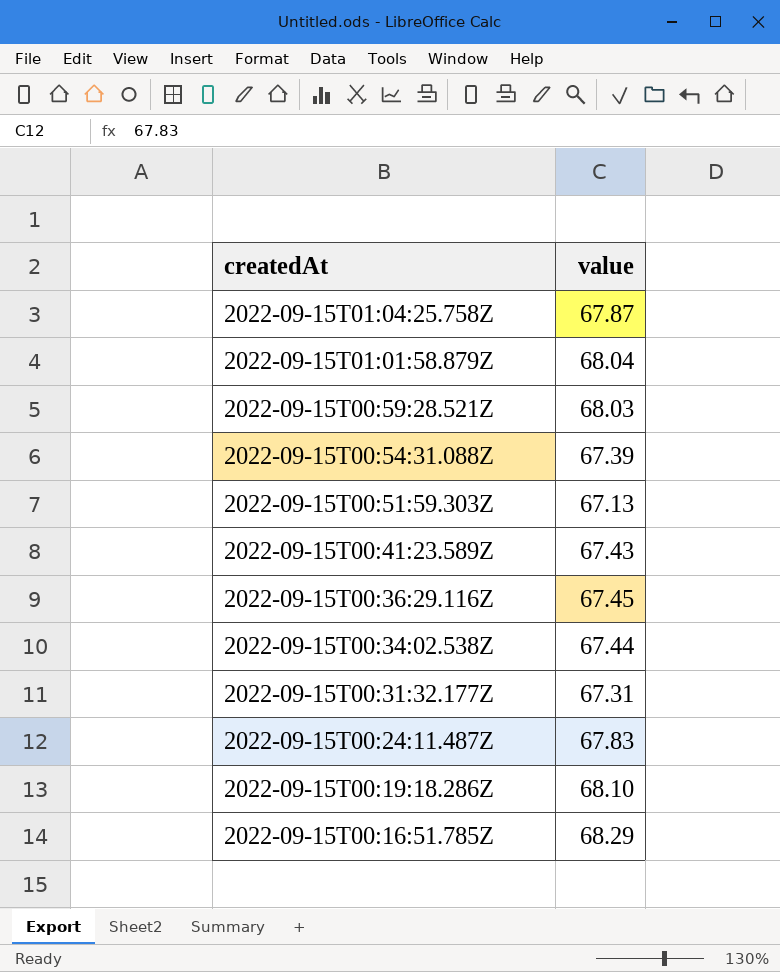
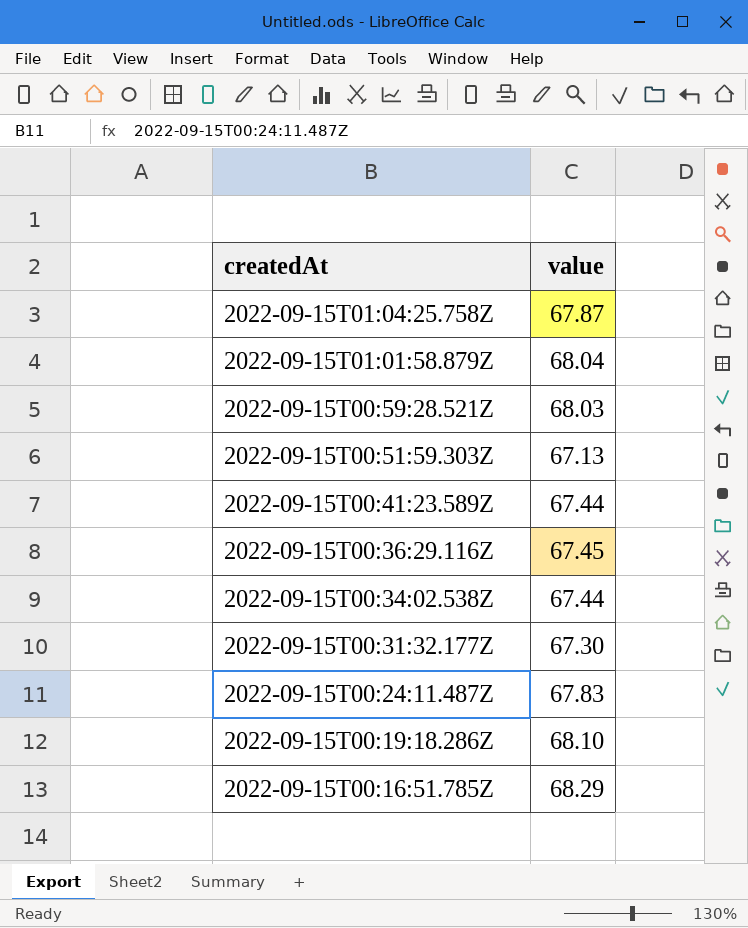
row 2022-09-15T00:54:31.088Z: 67.39 -> none
2022-09-15T00:41:23.589Z | value: 67.43 -> 67.44
2022-09-15T00:31:32.177Z | value: 67.31 -> 67.30

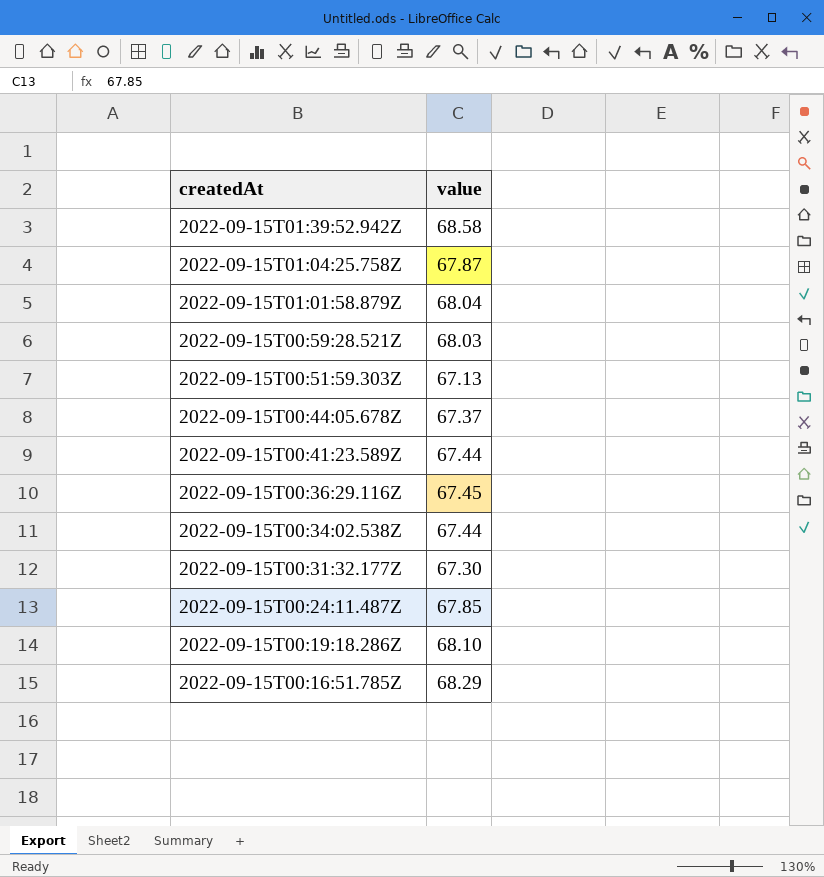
row 2022-09-15T01:39:52.942Z: none -> 68.58
row 2022-09-15T00:44:05.678Z: none -> 67.37
2022-09-15T00:24:11.487Z | value: 67.83 -> 67.85

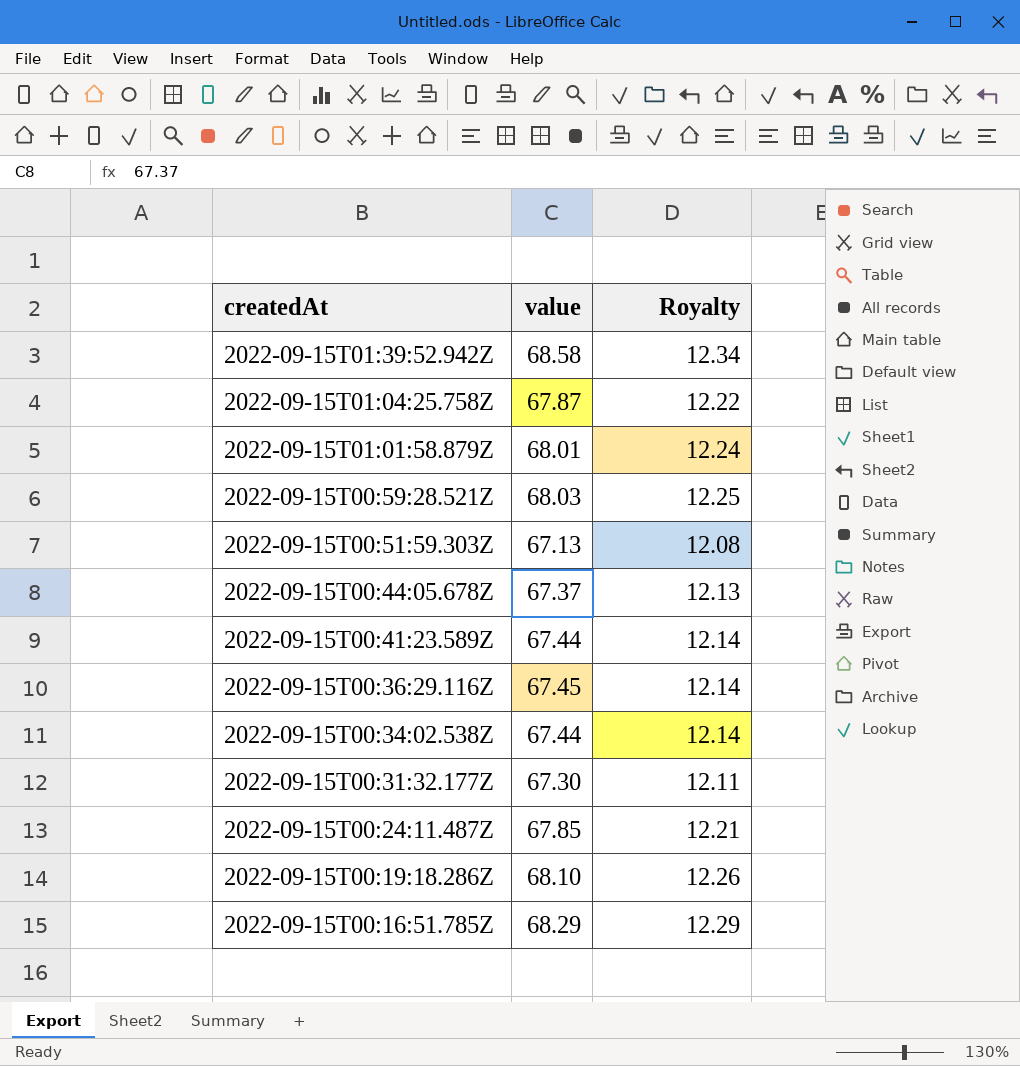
column Royalty | formula: none -> [value] * 0.18
2022-09-15T01:01:58.879Z | value: 68.04 -> 68.01

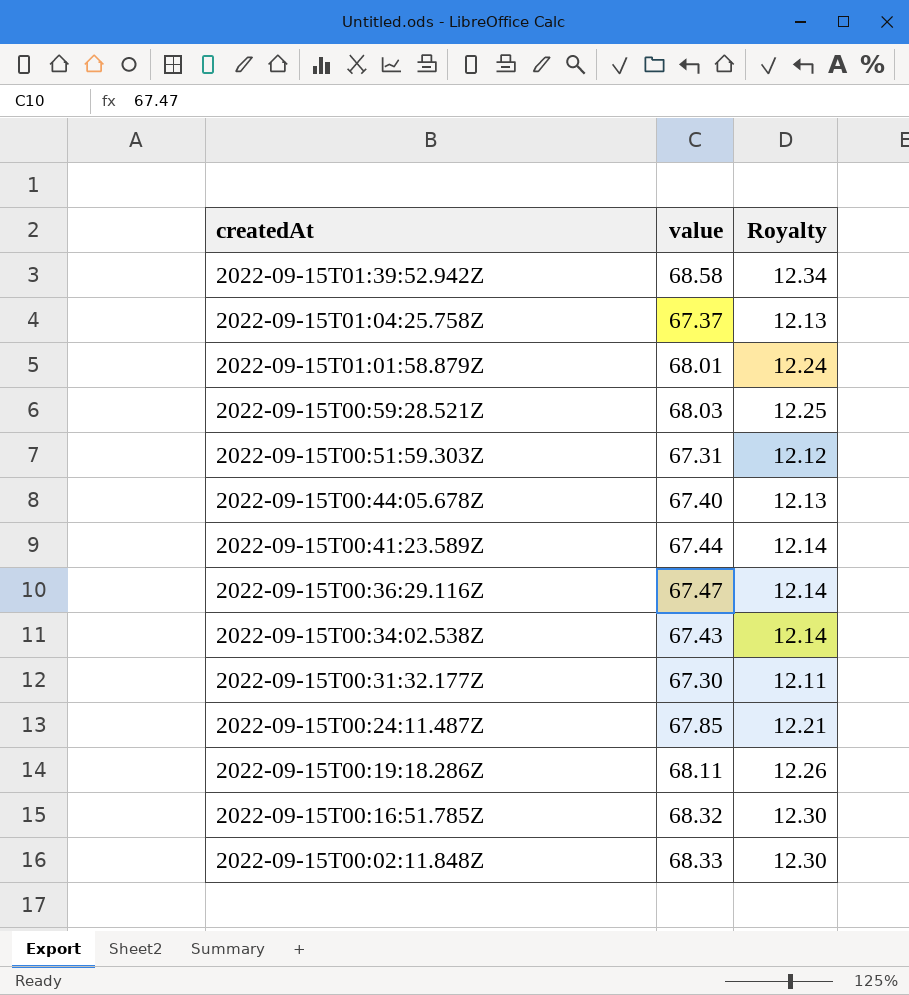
2022-09-15T01:04:25.758Z | value: 67.87 -> 67.37
2022-09-15T01:04:25.758Z | Royalty: 12.22 -> 12.13
2022-09-15T00:51:59.303Z | value: 67.13 -> 67.31
2022-09-15T00:51:59.303Z | Royalty: 12.08 -> 12.12
2022-09-15T00:44:05.678Z | value: 67.37 -> 67.40
2022-09-15T00:36:29.116Z | value: 67.45 -> 67.47
2022-09-15T00:34:02.538Z | value: 67.44 -> 67.43
2022-09-15T00:19:18.286Z | value: 68.10 -> 68.11
2022-09-15T00:16:51.785Z | value: 68.29 -> 68.32
2022-09-15T00:16:51.785Z | Royalty: 12.29 -> 12.30
row 2022-09-15T00:02:11.848Z: none -> 68.33 | 12.30

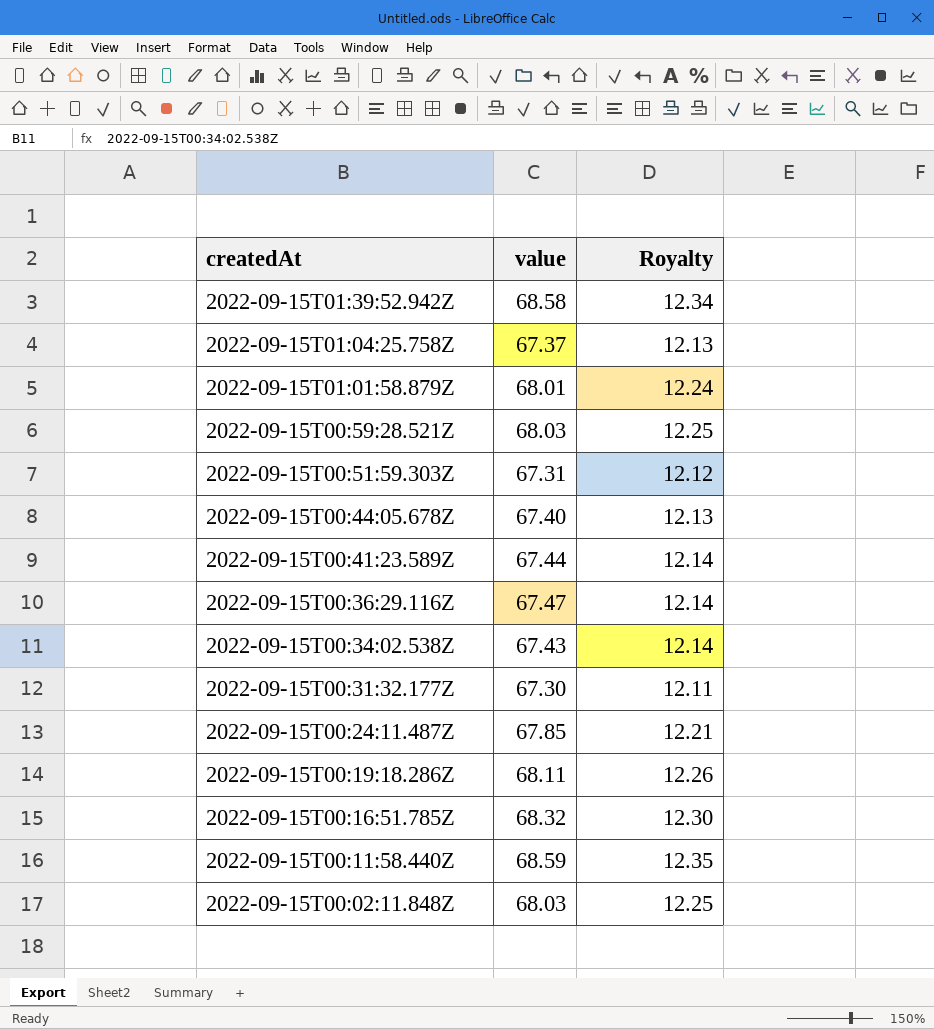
row 2022-09-15T00:11:58.440Z: none -> 68.59 | 12.35
2022-09-15T00:02:11.848Z | value: 68.33 -> 68.03
2022-09-15T00:02:11.848Z | Royalty: 12.30 -> 12.25

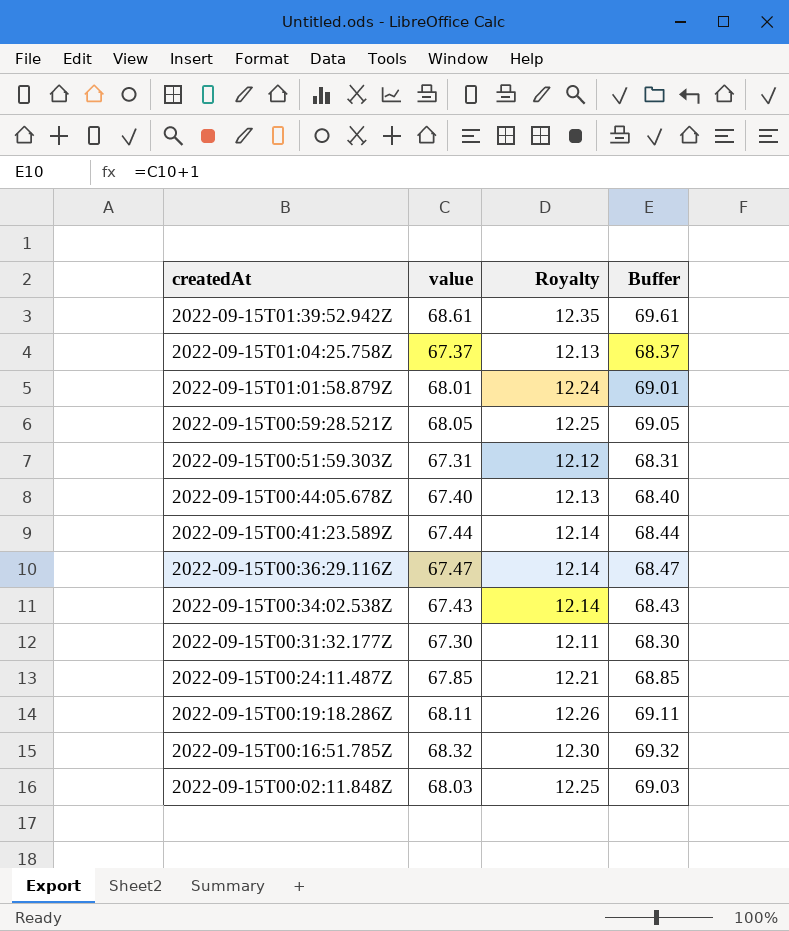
column Buffer | formula: none -> [value] + 1
row 2022-09-15T00:11:58.440Z: 68.59 | 12.35 -> none
2022-09-15T01:39:52.942Z | value: 68.58 -> 68.61
2022-09-15T01:39:52.942Z | Royalty: 12.34 -> 12.35
2022-09-15T00:59:28.521Z | value: 68.03 -> 68.05

